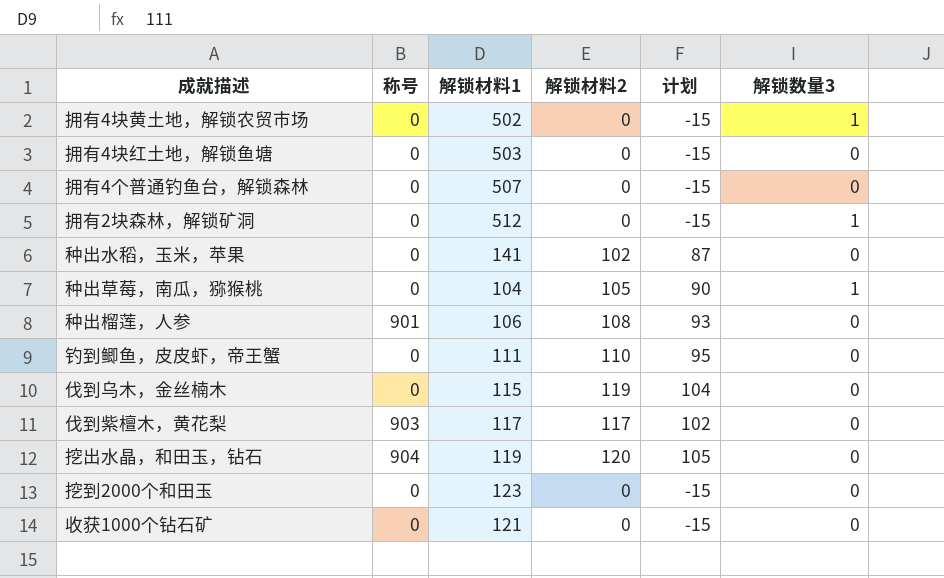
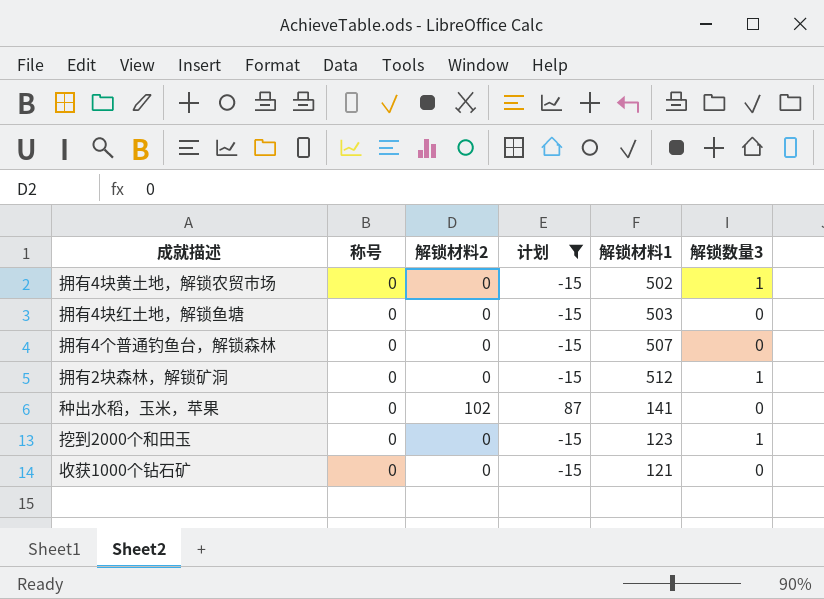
filter: none -> 计划 <= 87
column 解锁材料1 | position: 3 -> 5
挖到2000个和田玉 | 解锁数量3: 0 -> 1

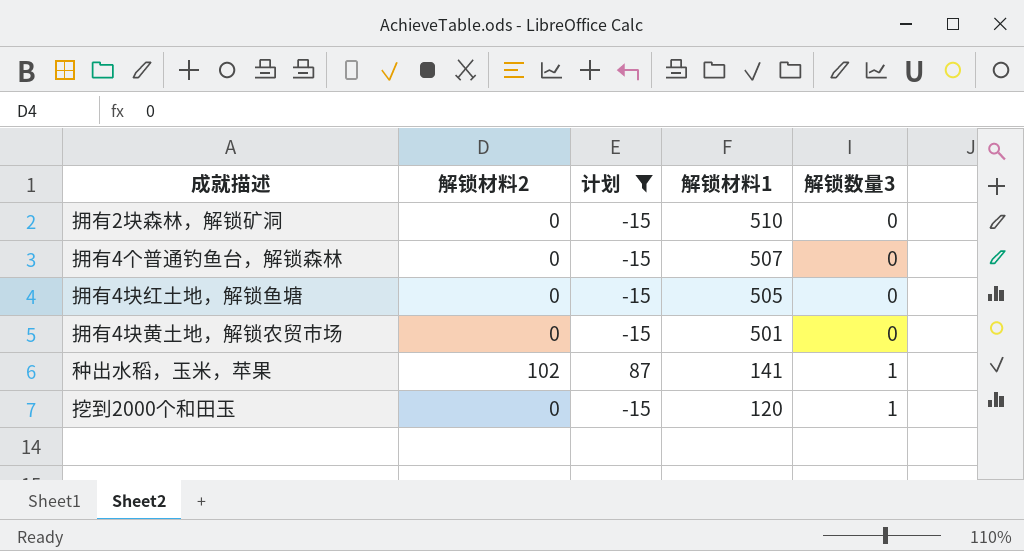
row order: none -> 解锁材料1 descending
column 称号 | position: 2 -> none
row 收获1000个钻石矿: 0 | 0 | -15 | 121 | 0 -> none
拥有2块森林，解锁矿洞 | 解锁材料1: 512 -> 510
拥有2块森林，解锁矿洞 | 解锁数量3: 1 -> 0
拥有4块红土地，解锁鱼塘 | 解锁材料1: 503 -> 505
拥有4块黄土地，解锁农贸市场 | 解锁材料1: 502 -> 501
拥有4块黄土地，解锁农贸市场 | 解锁数量3: 1 -> 0
种出水稻，玉米，苹果 | 解锁数量3: 0 -> 1
挖到2000个和田玉 | 解锁材料1: 123 -> 120

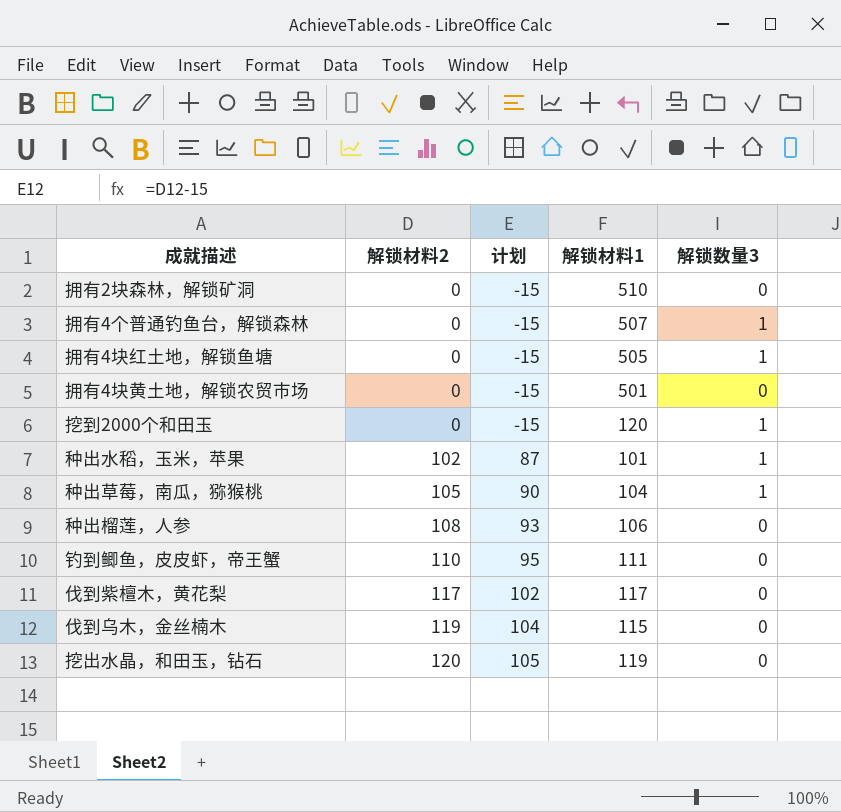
filter: 计划 <= 87 -> none
row order: 解锁材料1 descending -> 解锁材料2 ascending
拥有4个普通钓鱼台，解锁森林 | 解锁数量3: 0 -> 1
拥有4块红土地，解锁鱼塘 | 解锁数量3: 0 -> 1
种出水稻，玉米，苹果 | 解锁材料1: 141 -> 101

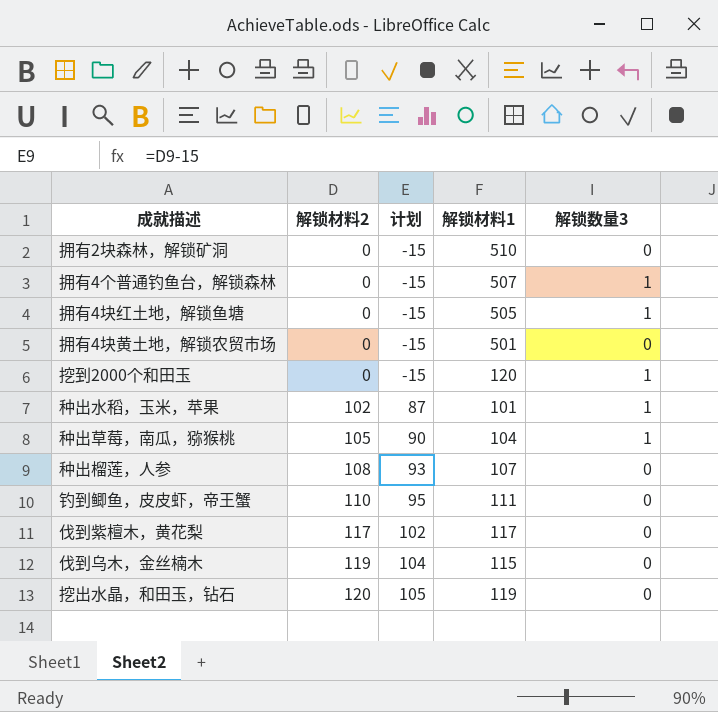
种出榴莲，人参 | 解锁材料1: 106 -> 107

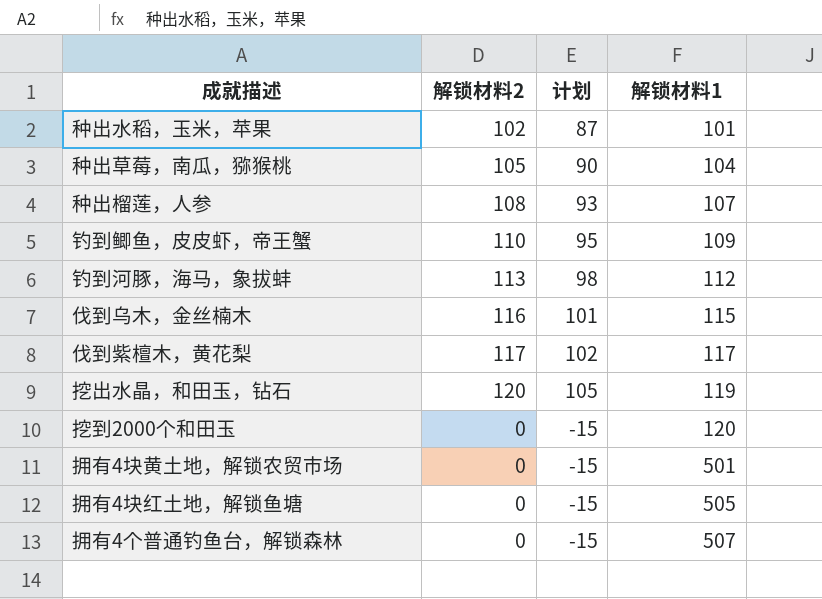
row order: 解锁材料2 ascending -> 解锁材料1 ascending
column 解锁数量3 | position: 5 -> none
row 拥有2块森林，解锁矿洞: 0 | -15 | 510 | 0 -> none
钓到鲫鱼，皮皮虾，帝王蟹 | 解锁材料1: 111 -> 109
row 钓到河豚，海马，象拔蚌: none -> 113 | 98 | 112
伐到乌木，金丝楠木 | 解锁材料2: 119 -> 116
伐到乌木，金丝楠木 | 计划: 104 -> 101

